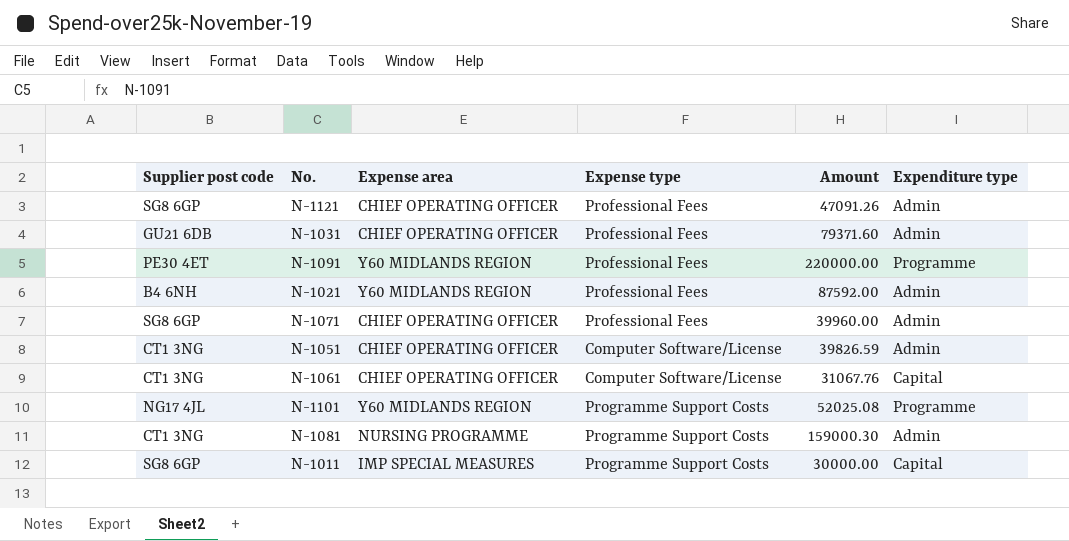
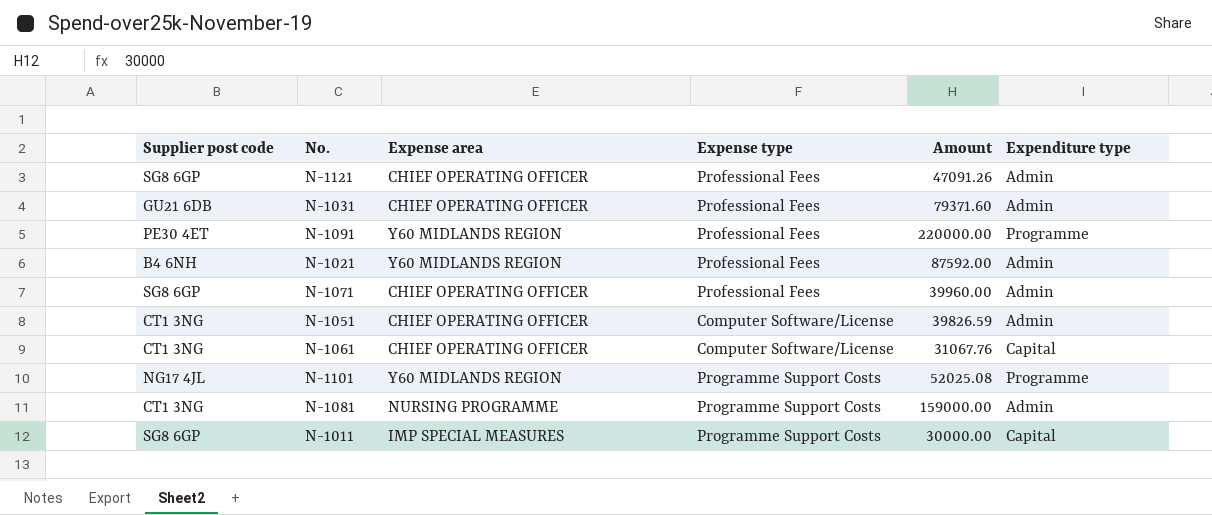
N-1081 | Amount: 159000.30 -> 159000.00

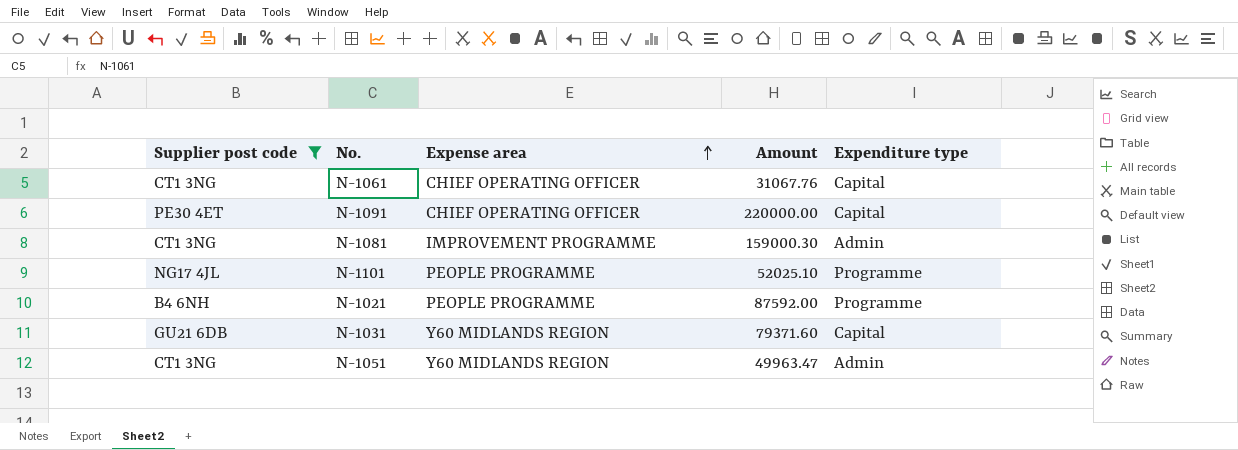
filter: none -> Supplier post code != SG8 6GP
row order: none -> Expense area ascending
column Expense type | position: 4 -> none
N-1091 | Expense area: Y60 MIDLANDS REGION -> CHIEF OPERATING OFFICER
N-1091 | Expenditure type: Programme -> Capital
N-1081 | Expense area: NURSING PROGRAMME -> IMPROVEMENT PROGRAMME
N-1081 | Amount: 159000.00 -> 159000.30
N-1101 | Expense area: Y60 MIDLANDS REGION -> PEOPLE PROGRAMME
N-1101 | Amount: 52025.08 -> 52025.10
N-1021 | Expense area: Y60 MIDLANDS REGION -> PEOPLE PROGRAMME
N-1021 | Expenditure type: Admin -> Programme
N-1031 | Expense area: CHIEF OPERATING OFFICER -> Y60 MIDLANDS REGION
N-1031 | Expenditure type: Admin -> Capital
N-1051 | Expense area: CHIEF OPERATING OFFICER -> Y60 MIDLANDS REGION
N-1051 | Amount: 39826.59 -> 49963.47

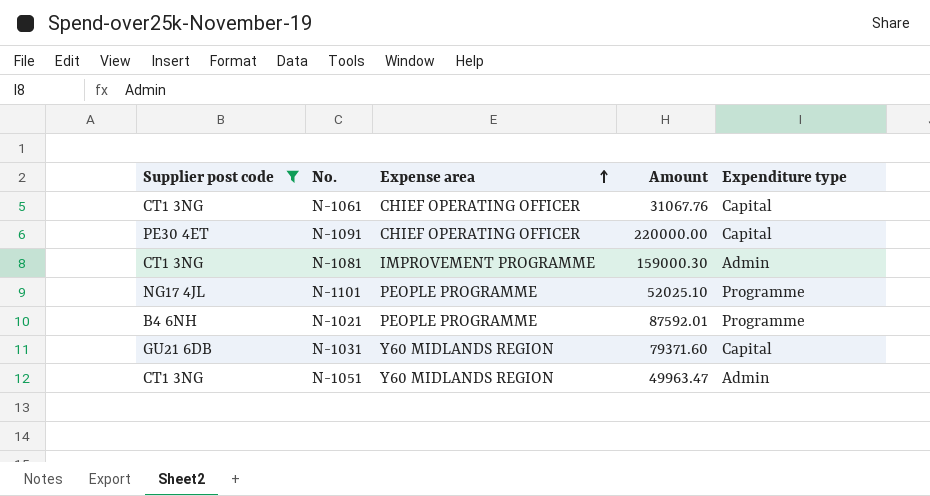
N-1021 | Amount: 87592.00 -> 87592.01

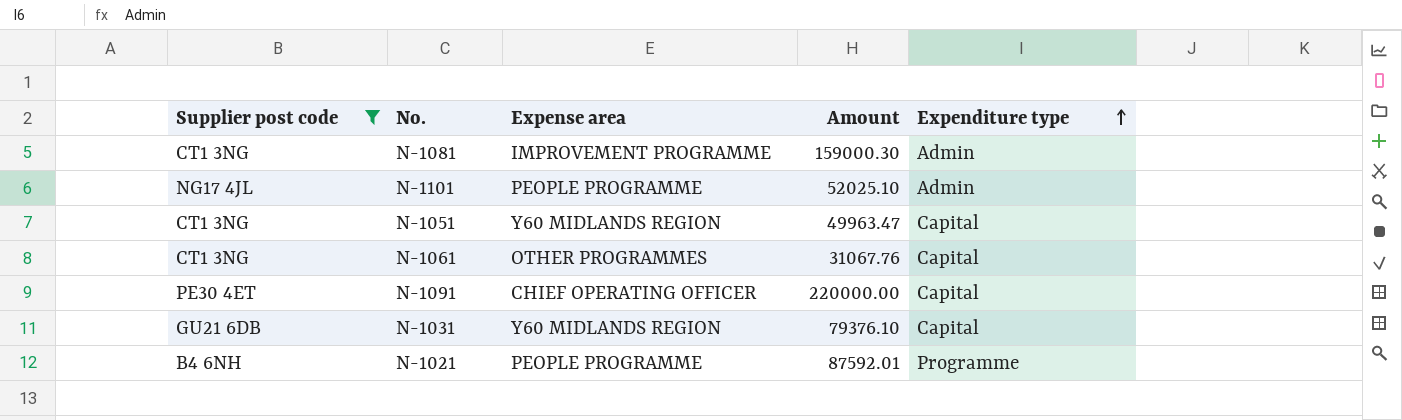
row order: Expense area ascending -> Expenditure type ascending
N-1101 | Expenditure type: Programme -> Admin
N-1051 | Expenditure type: Admin -> Capital
N-1061 | Expense area: CHIEF OPERATING OFFICER -> OTHER PROGRAMMES
N-1031 | Amount: 79371.60 -> 79376.10

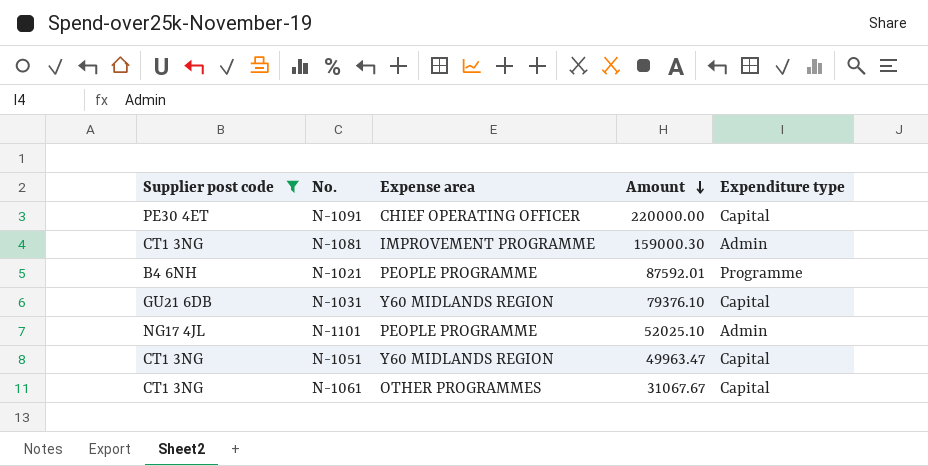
row order: Expenditure type ascending -> Amount descending
N-1061 | Amount: 31067.76 -> 31067.67

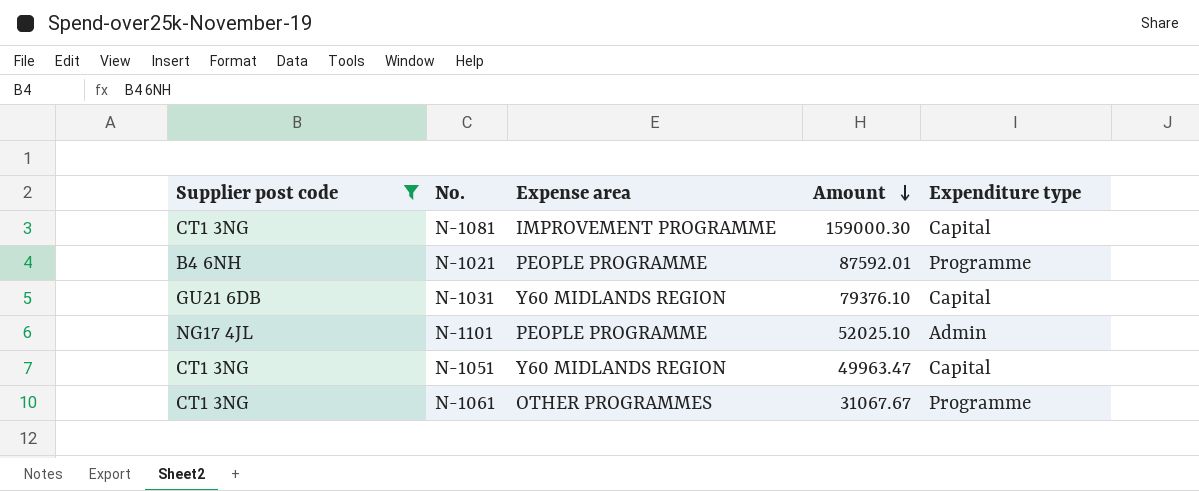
row N-1091: PE30 4ET | CHIEF OPERATING OFFICER | 220000.00 | Capital -> none
N-1081 | Expenditure type: Admin -> Capital
N-1061 | Expenditure type: Capital -> Programme

